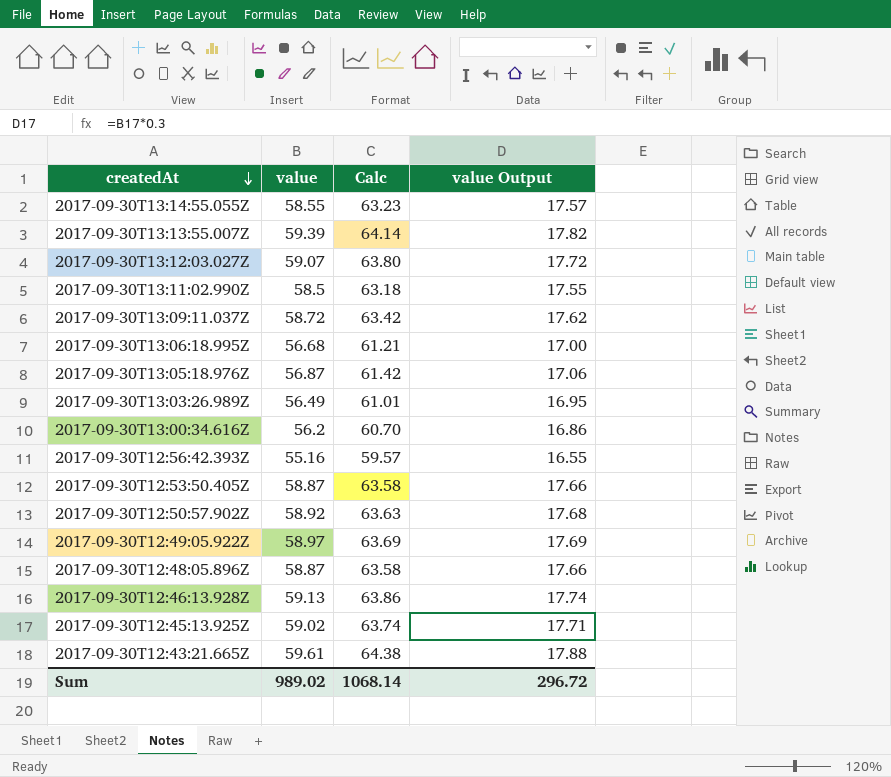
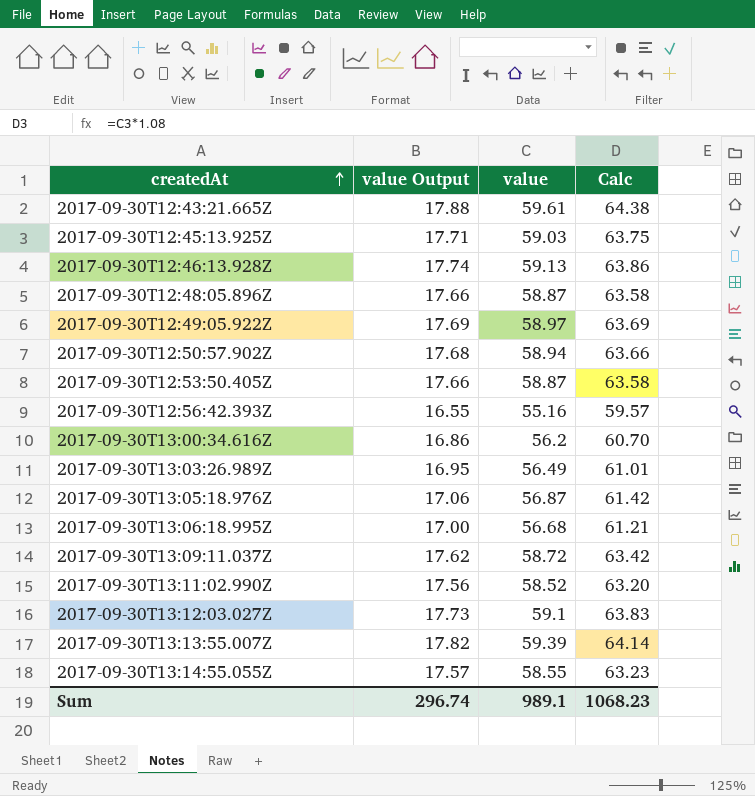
row order: createdAt descending -> createdAt ascending
column value Output | position: 4 -> 2
2017-09-30T12:45:13.925Z | value: 59.02 -> 59.03
2017-09-30T12:45:13.925Z | Calc: 63.74 -> 63.75
2017-09-30T12:50:57.902Z | value: 58.92 -> 58.94
2017-09-30T12:50:57.902Z | Calc: 63.63 -> 63.66
2017-09-30T13:11:02.990Z | value Output: 17.55 -> 17.56
2017-09-30T13:11:02.990Z | value: 58.5 -> 58.52
2017-09-30T13:11:02.990Z | Calc: 63.18 -> 63.20
2017-09-30T13:12:03.027Z | value Output: 17.72 -> 17.73
2017-09-30T13:12:03.027Z | value: 59.07 -> 59.1
2017-09-30T13:12:03.027Z | Calc: 63.80 -> 63.83
Sum | value Output: 296.72 -> 296.74
Sum | value: 989.02 -> 989.1
Sum | Calc: 1068.14 -> 1068.23

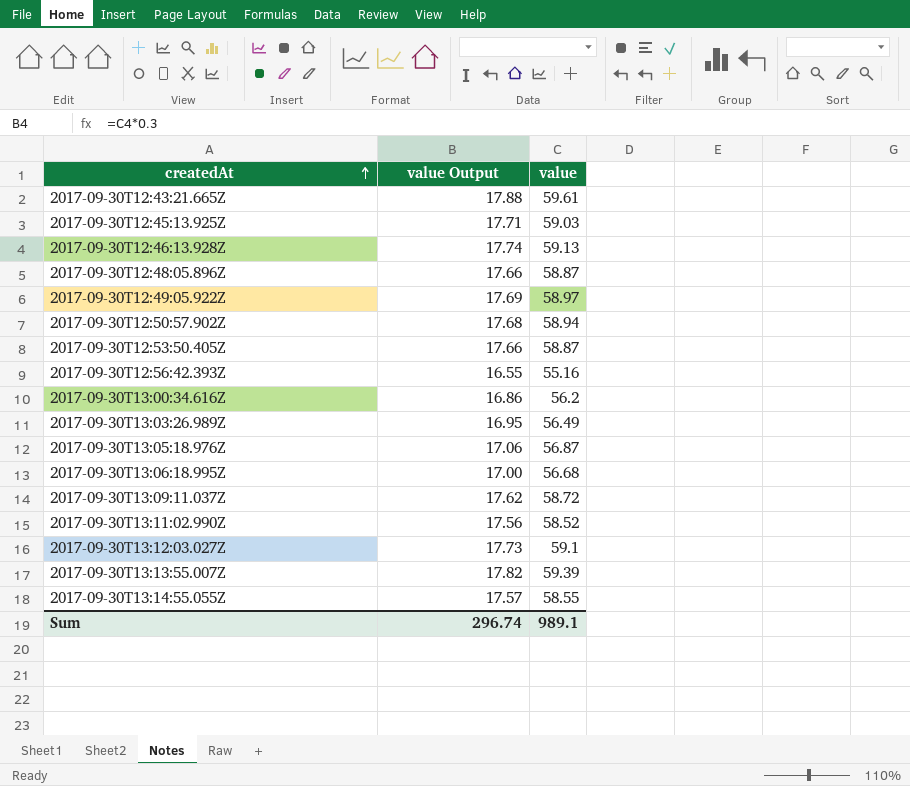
column Calc | formula: [value] * 1.08 -> none

